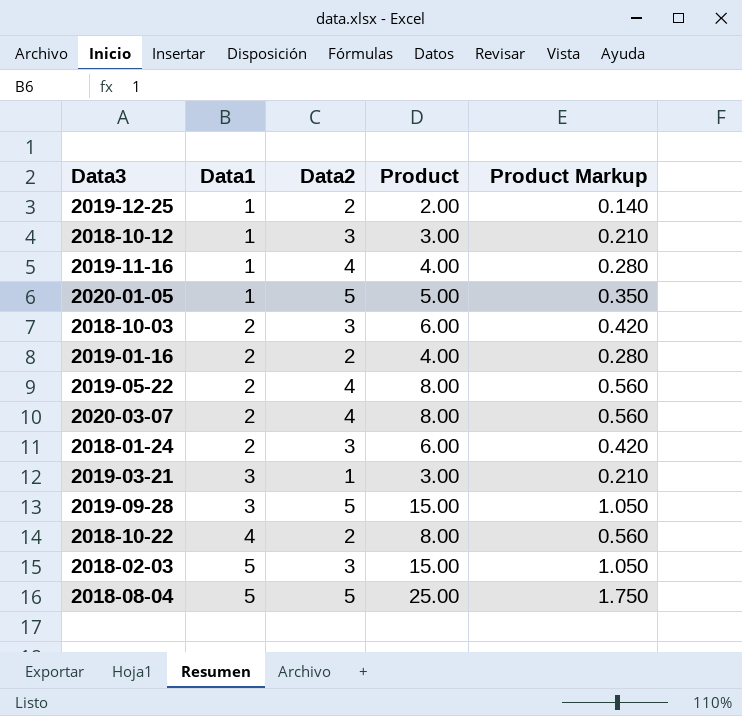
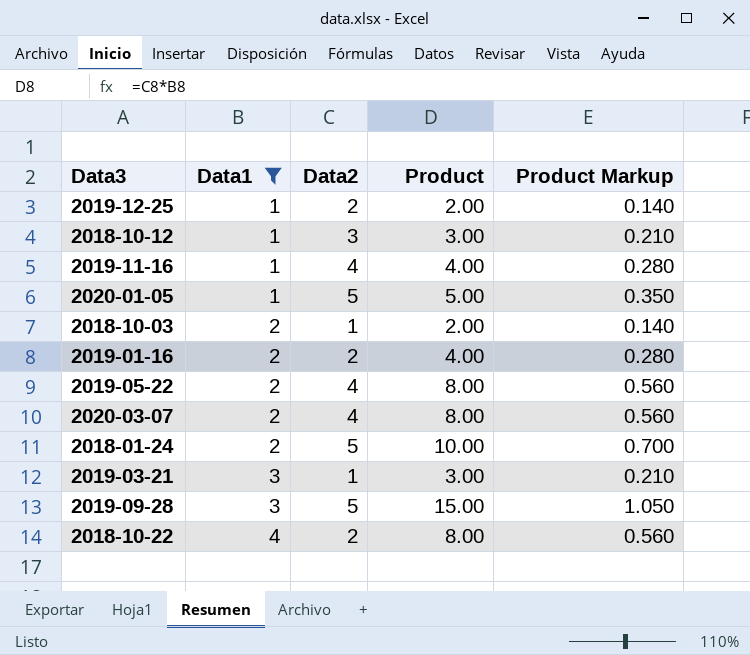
filter: none -> Data1 != 5
2018-10-03 | Data2: 3 -> 1
2018-10-03 | Product: 6.00 -> 2.00
2018-10-03 | Product Markup: 0.420 -> 0.140
2018-01-24 | Data2: 3 -> 5
2018-01-24 | Product: 6.00 -> 10.00
2018-01-24 | Product Markup: 0.420 -> 0.700

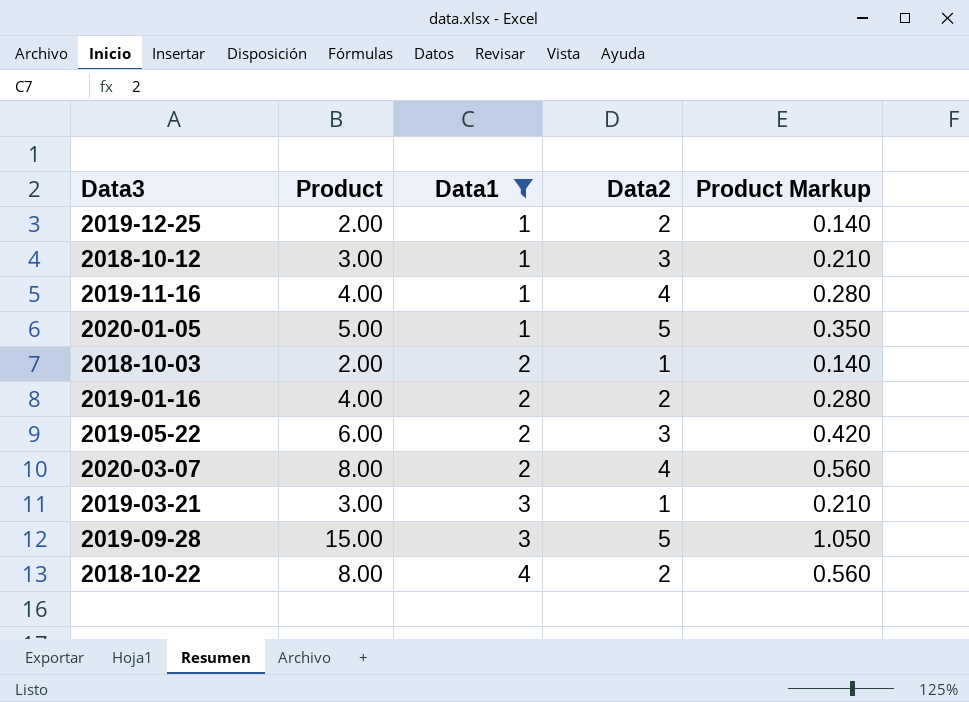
column Product | position: 4 -> 2
row 2018-01-24: 2 | 5 | 10.00 | 0.700 -> none
2019-05-22 | Product: 8.00 -> 6.00
2019-05-22 | Data2: 4 -> 3
2019-05-22 | Product Markup: 0.560 -> 0.420

